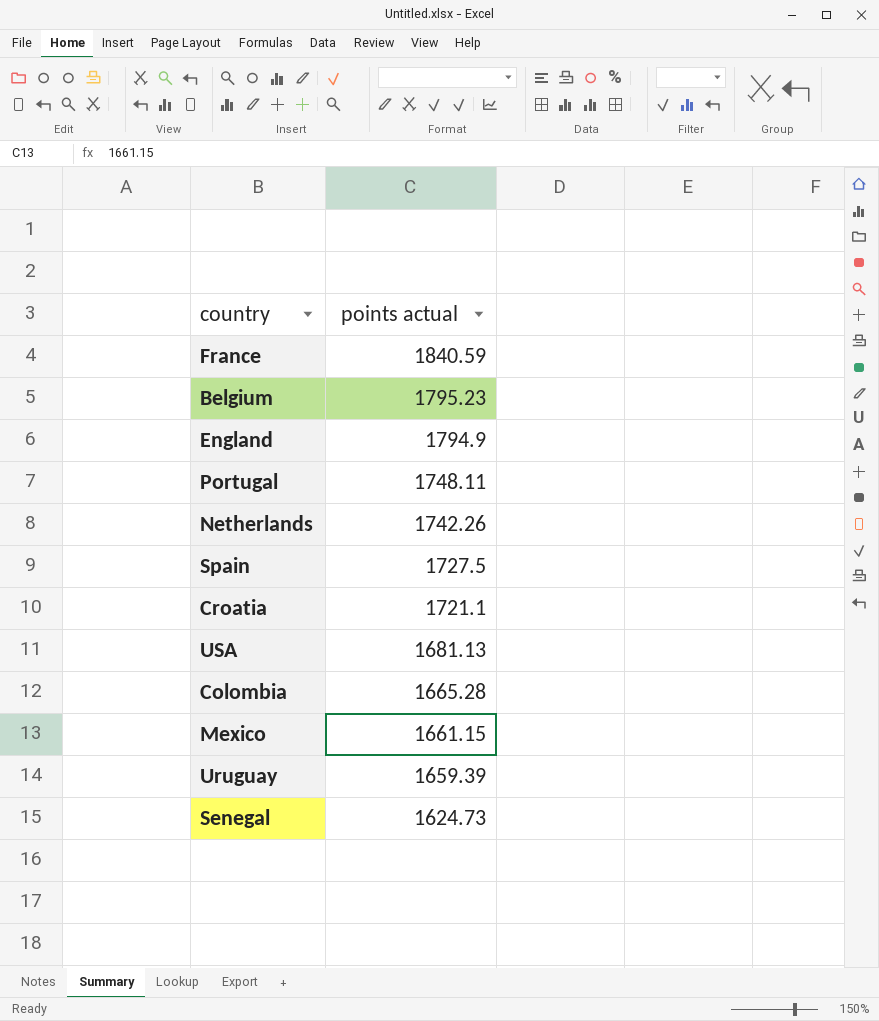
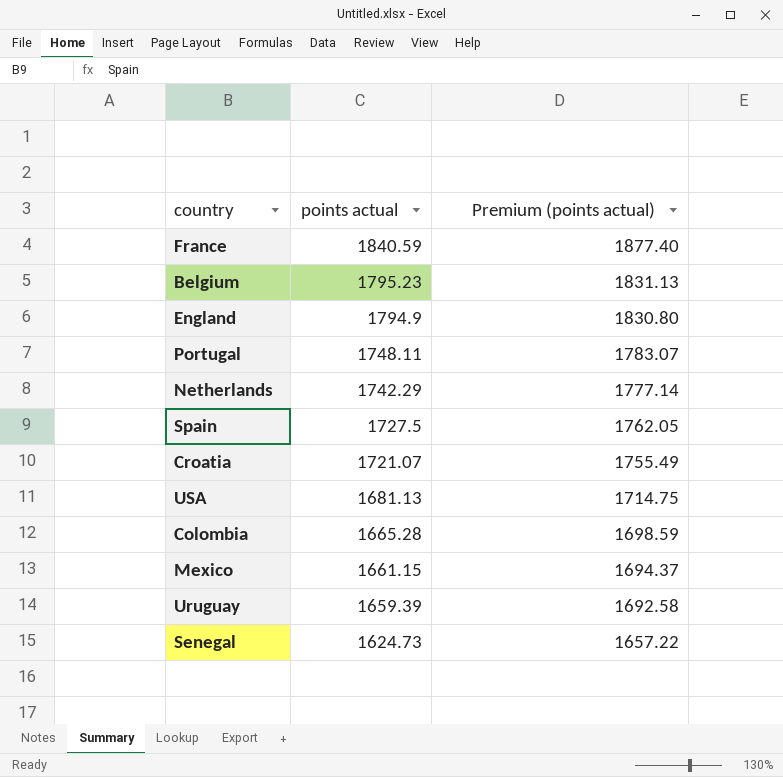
column Premium (points actual) | formula: none -> [points actual] * 1.02
Netherlands | points actual: 1742.26 -> 1742.29
Croatia | points actual: 1721.1 -> 1721.07

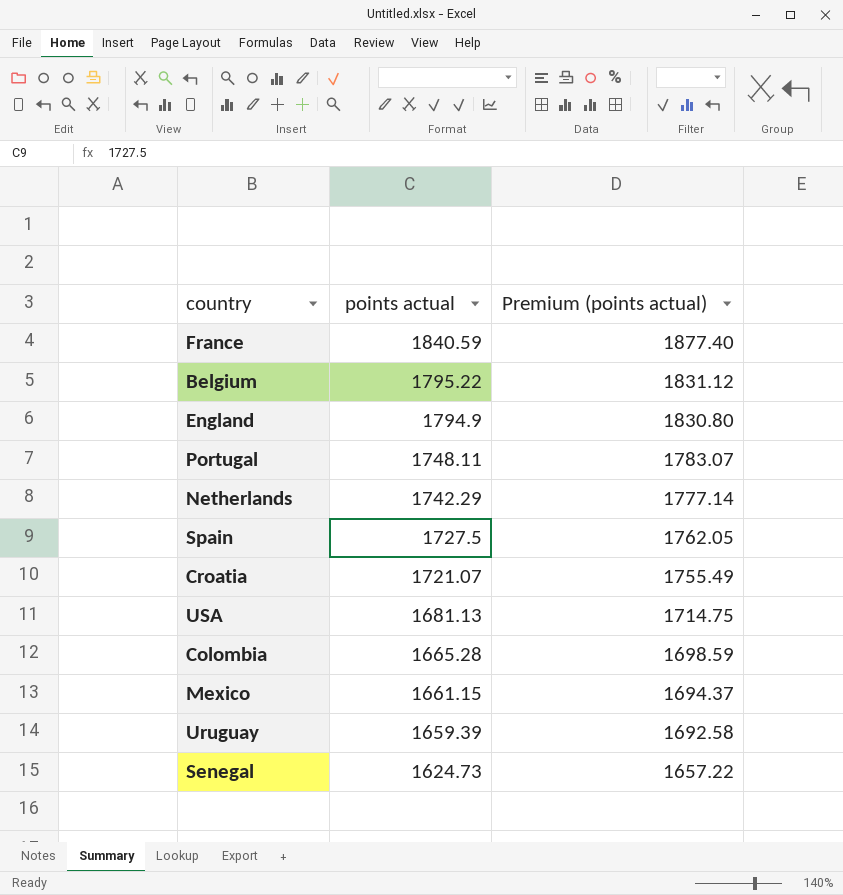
Belgium | points actual: 1795.23 -> 1795.22
Belgium | Premium (points actual): 1831.13 -> 1831.12

